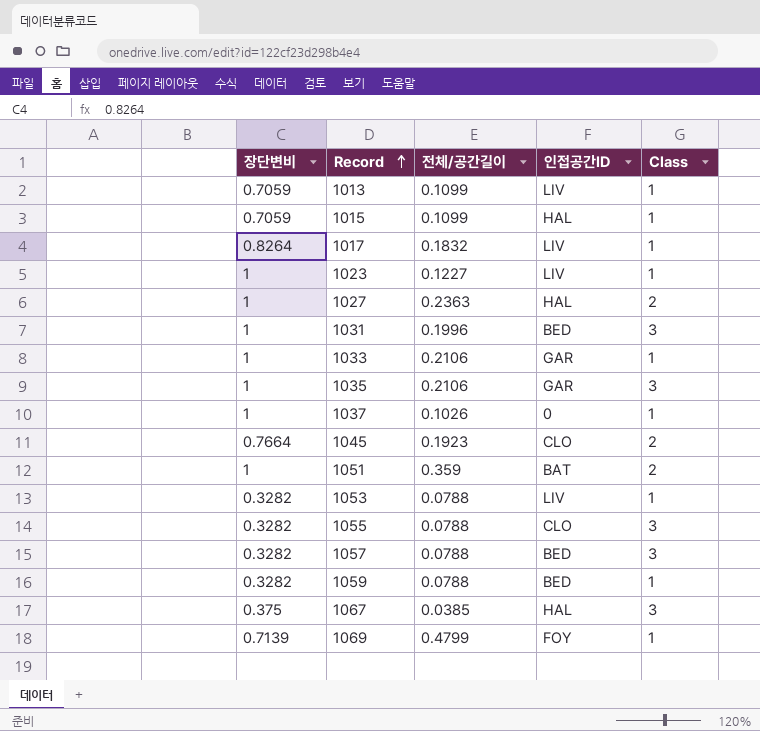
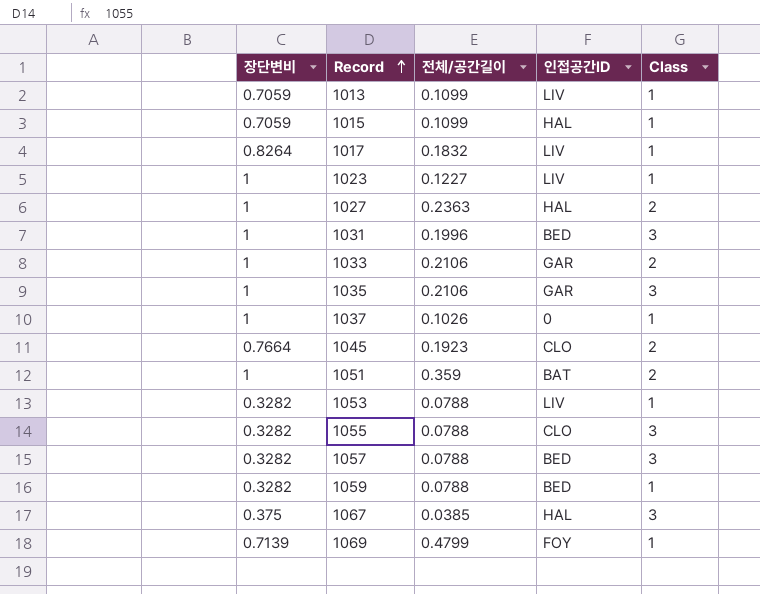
1033 | Class: 1 -> 2

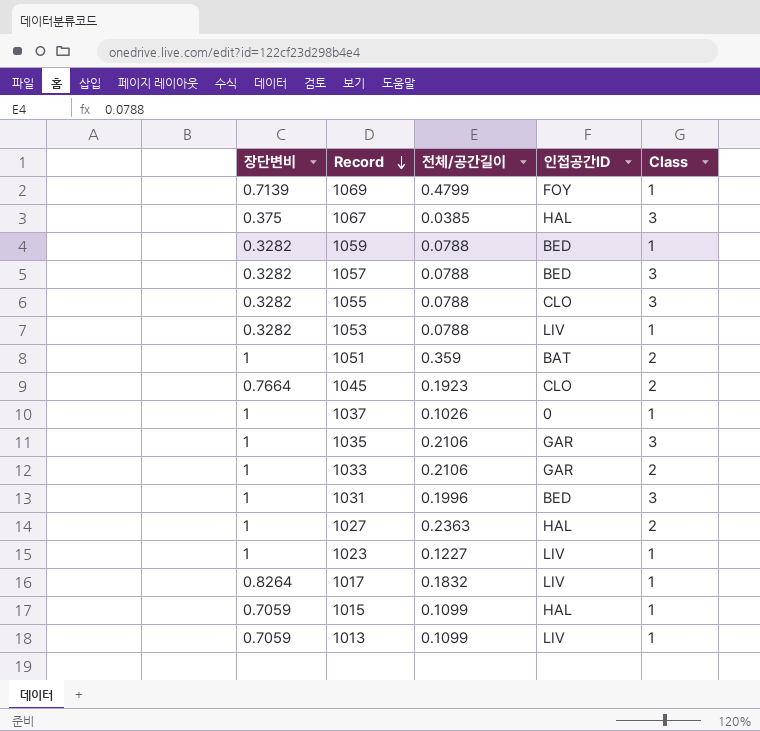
row order: Record ascending -> Record descending

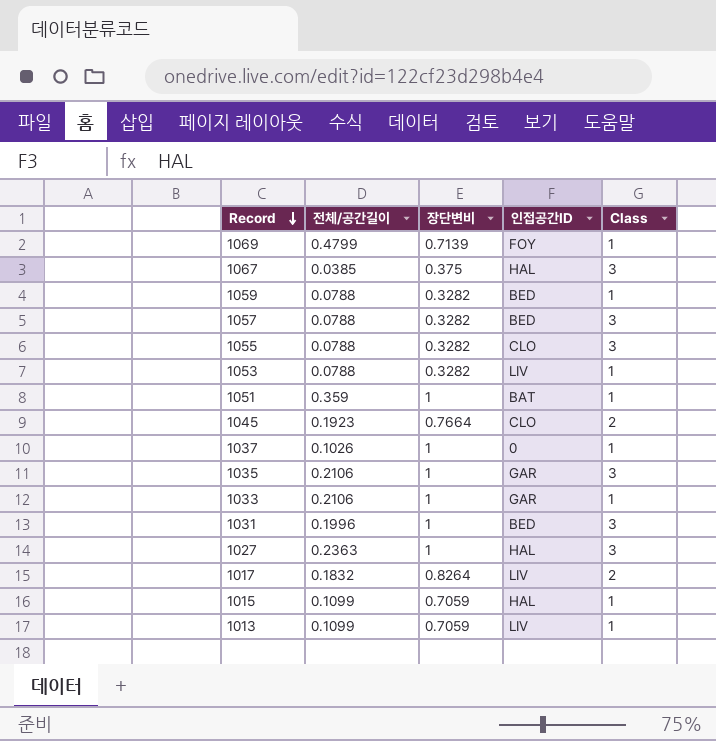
column 장단변비 | position: 1 -> 3
row 1023: 1 | 0.1227 | LIV | 1 -> none
1051 | Class: 2 -> 1
1033 | Class: 2 -> 1
1027 | Class: 2 -> 3
1017 | Class: 1 -> 2

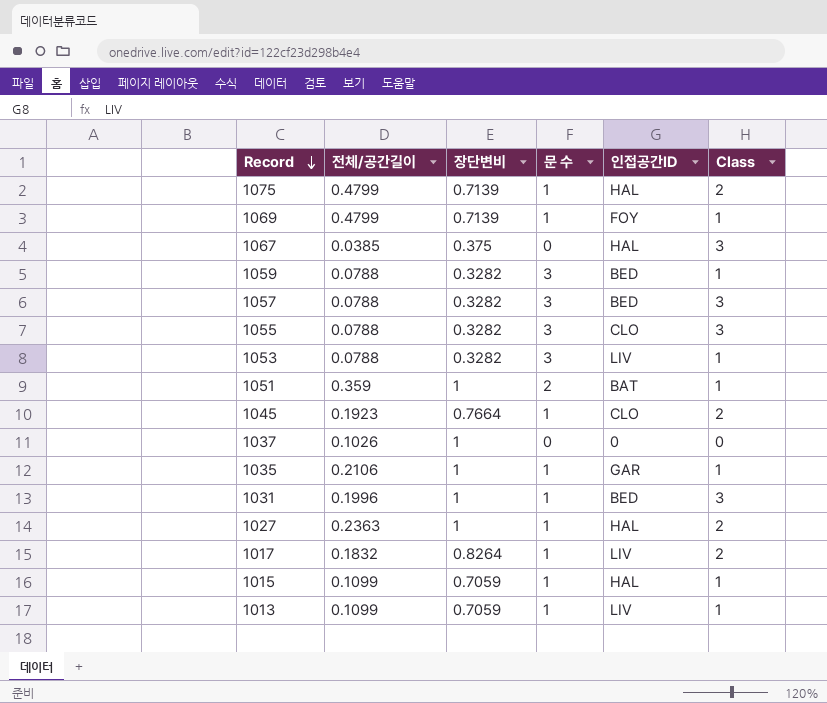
column 문 수 | position: none -> 4
row 1033: 0.2106 | 1 | GAR | 1 -> none
row 1075: none -> 0.4799 | 0.7139 | 1 | HAL | 2
1037 | Class: 1 -> 0
1035 | Class: 3 -> 1
1027 | Class: 3 -> 2

